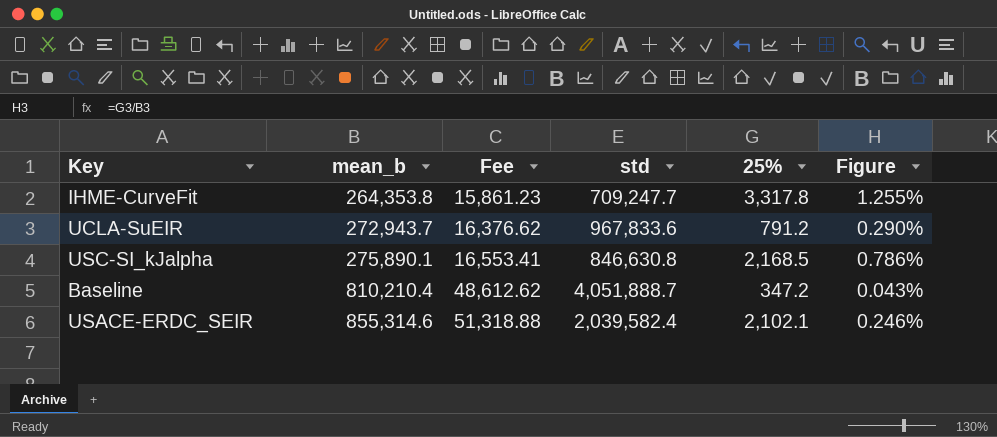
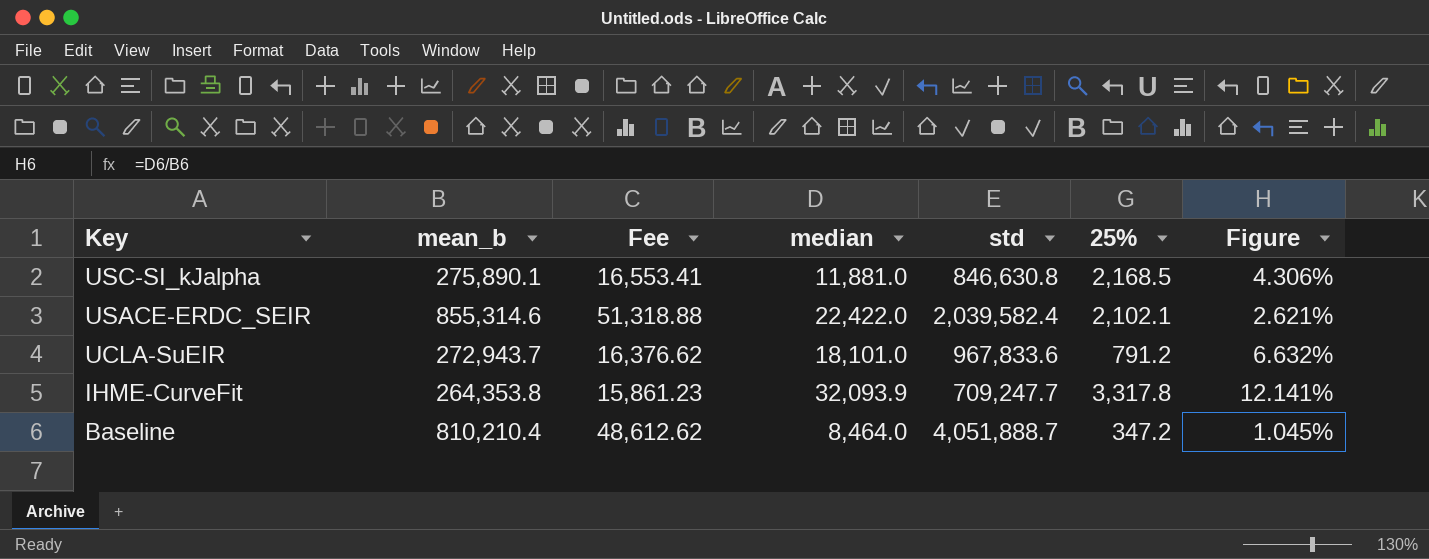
row order: mean_b ascending -> Key descending
column median | position: none -> 4
column Figure | formula: [25%] / [mean_b] -> [median] / [mean_b]

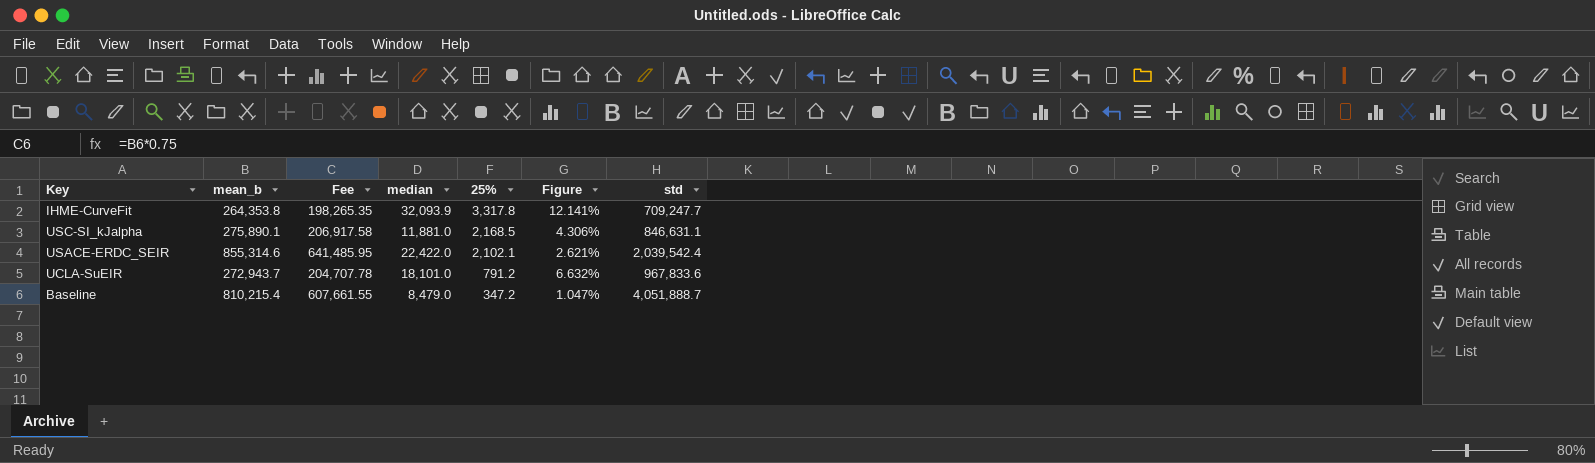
row order: Key descending -> 25% descending
column Fee | formula: [mean_b] * 0.06 -> [mean_b] * 0.75
column std | position: 5 -> 7
USC-SI_kJalpha | std: 846,630.8 -> 846,631.1
USACE-ERDC_SEIR | std: 2,039,582.4 -> 2,039,542.4
Baseline | mean_b: 810,210.4 -> 810,215.4
Baseline | median: 8,464.0 -> 8,479.0
Baseline | Figure: 1.045% -> 1.047%

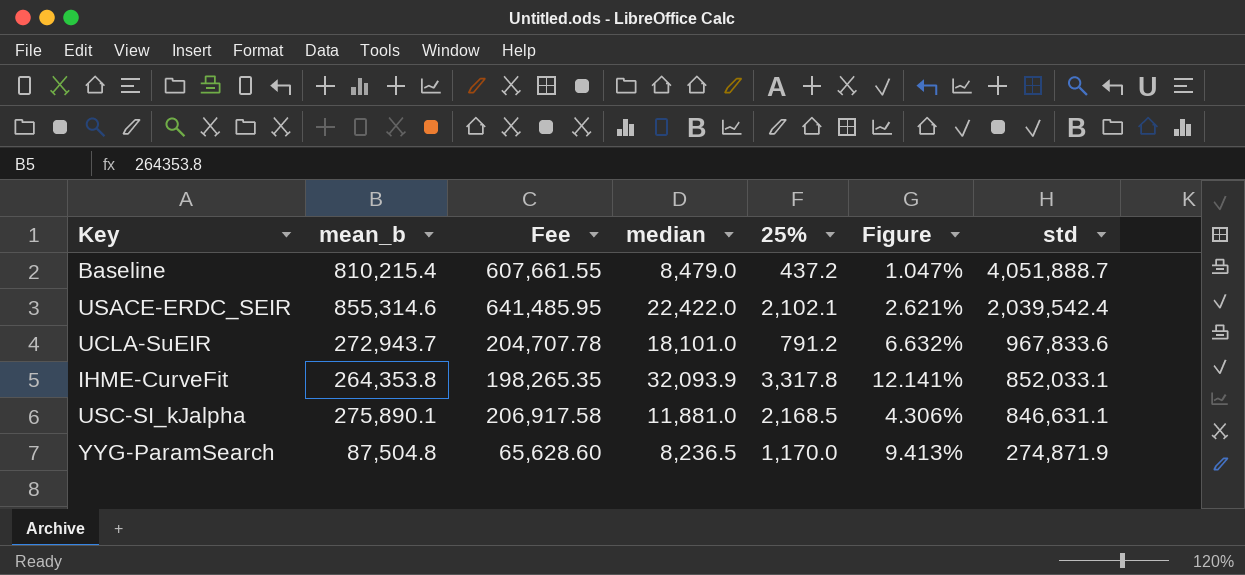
row order: 25% descending -> std descending
Baseline | 25%: 347.2 -> 437.2
IHME-CurveFit | std: 709,247.7 -> 852,033.1
row YYG-ParamSearch: none -> 87,504.8 | 65,628.60 | 8,236.5 | 1,170.0 | 9.413% | 274,871.9

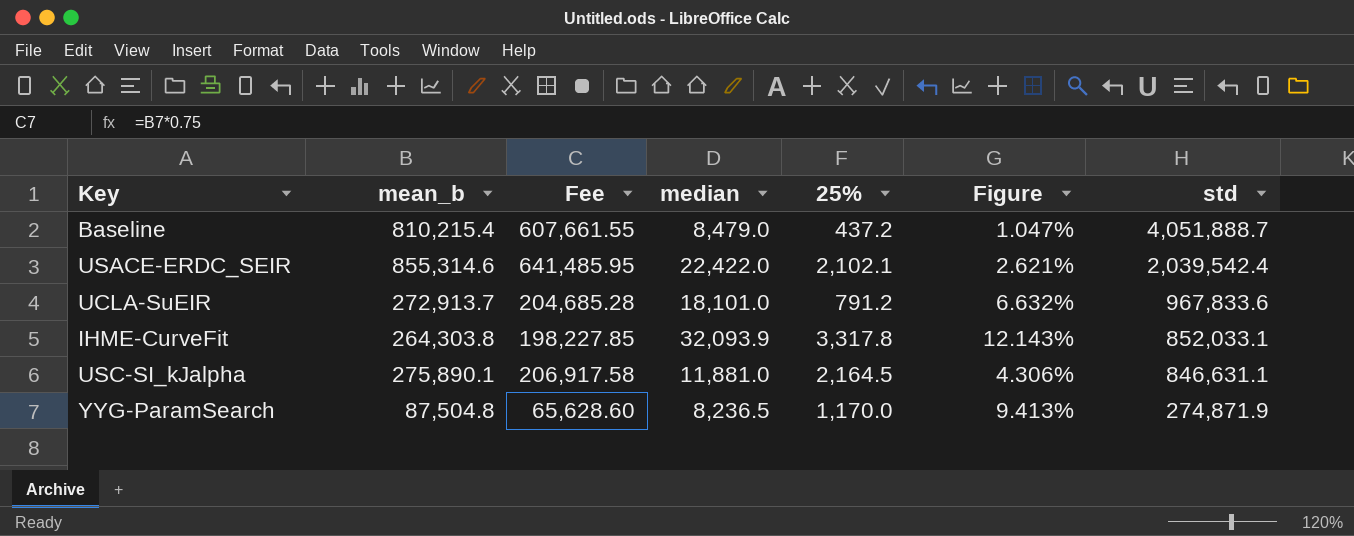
UCLA-SuEIR | mean_b: 272,943.7 -> 272,913.7
UCLA-SuEIR | Fee: 204,707.78 -> 204,685.28
IHME-CurveFit | mean_b: 264,353.8 -> 264,303.8
IHME-CurveFit | Fee: 198,265.35 -> 198,227.85
IHME-CurveFit | Figure: 12.141% -> 12.143%
USC-SI_kJalpha | 25%: 2,168.5 -> 2,164.5

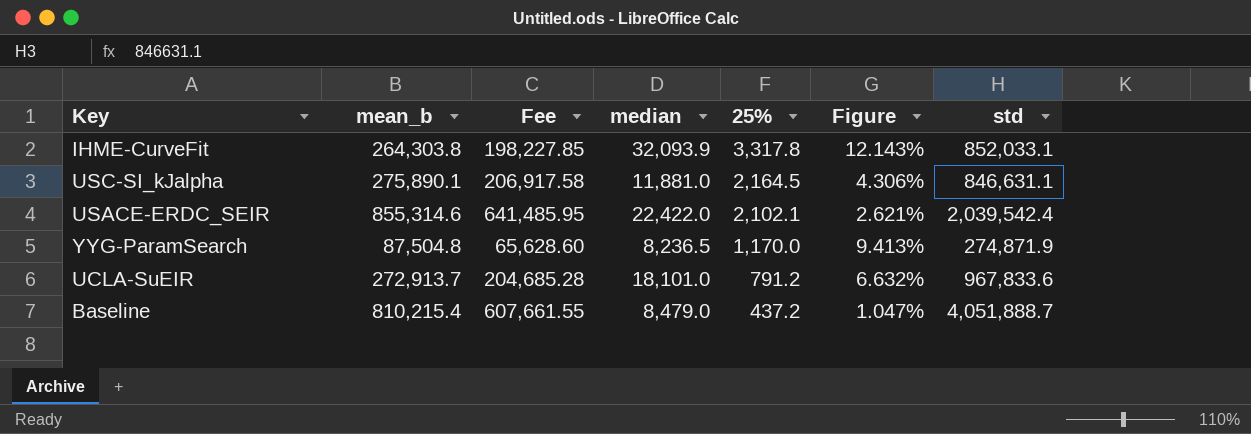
row order: std descending -> 25% descending

